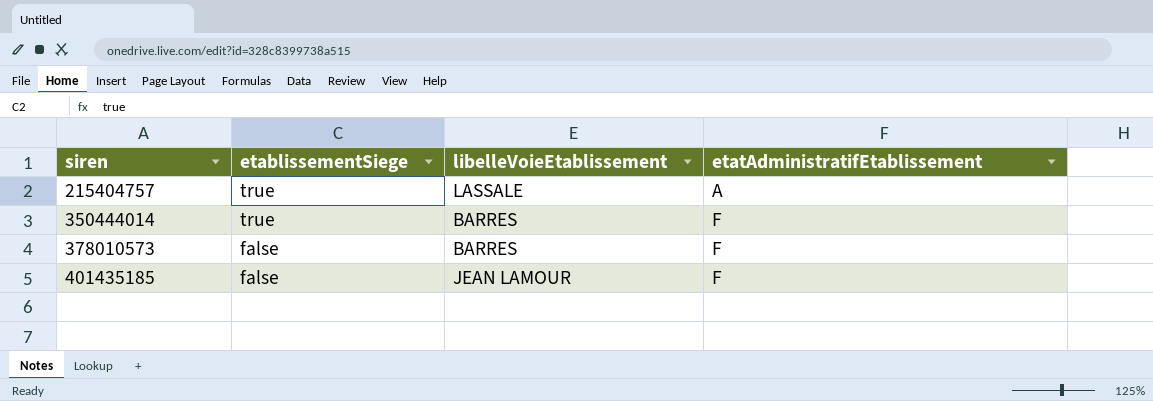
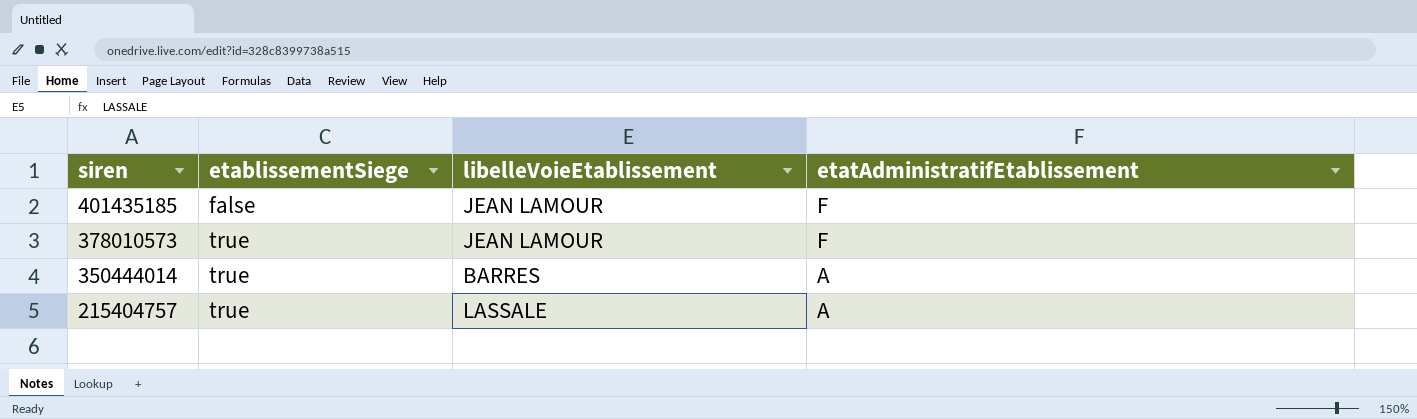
row order: siren ascending -> siren descending
378010573 | etablissementSiege: false -> true
378010573 | libelleVoieEtablissement: BARRES -> JEAN LAMOUR
350444014 | etatAdministratifEtablissement: F -> A

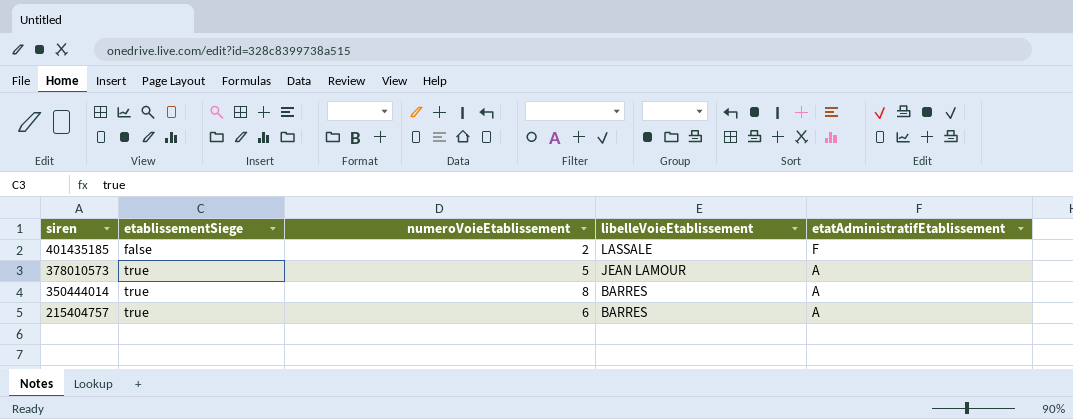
column numeroVoieEtablissement | position: none -> 3
401435185 | libelleVoieEtablissement: JEAN LAMOUR -> LASSALE
378010573 | etatAdministratifEtablissement: F -> A
215404757 | libelleVoieEtablissement: LASSALE -> BARRES

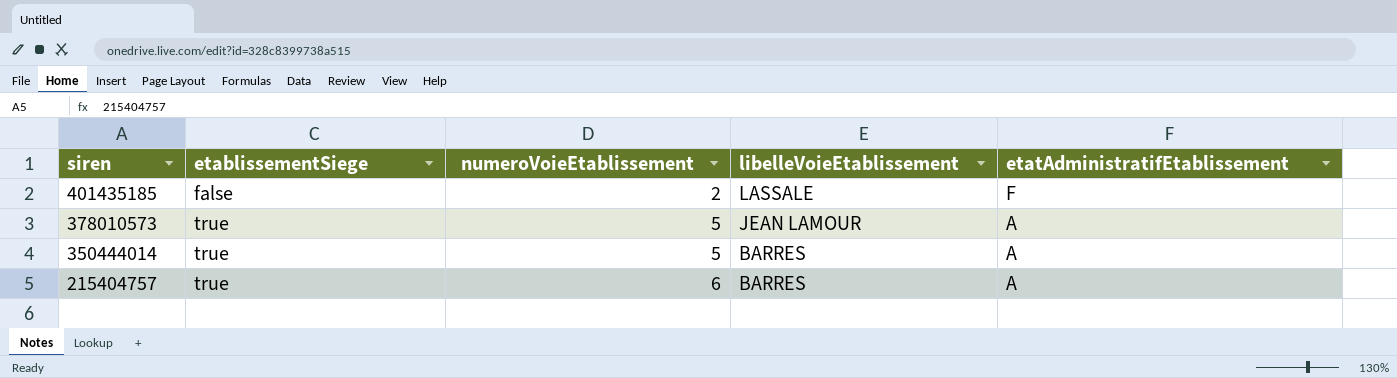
350444014 | numeroVoieEtablissement: 8 -> 5

